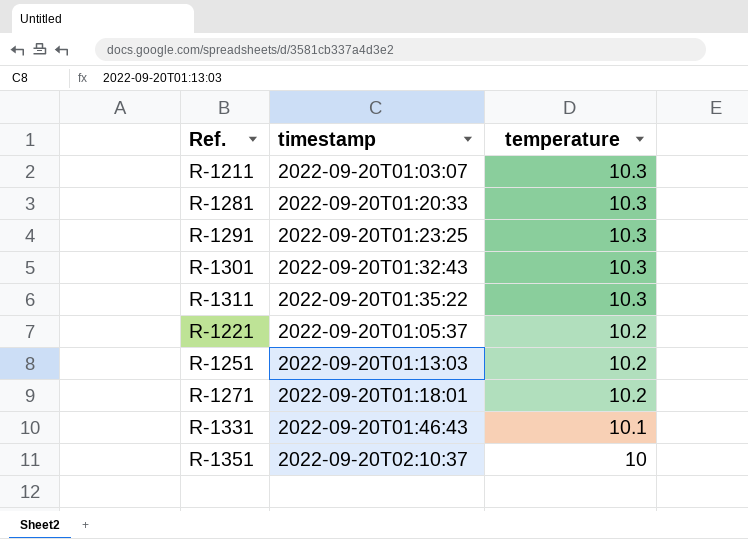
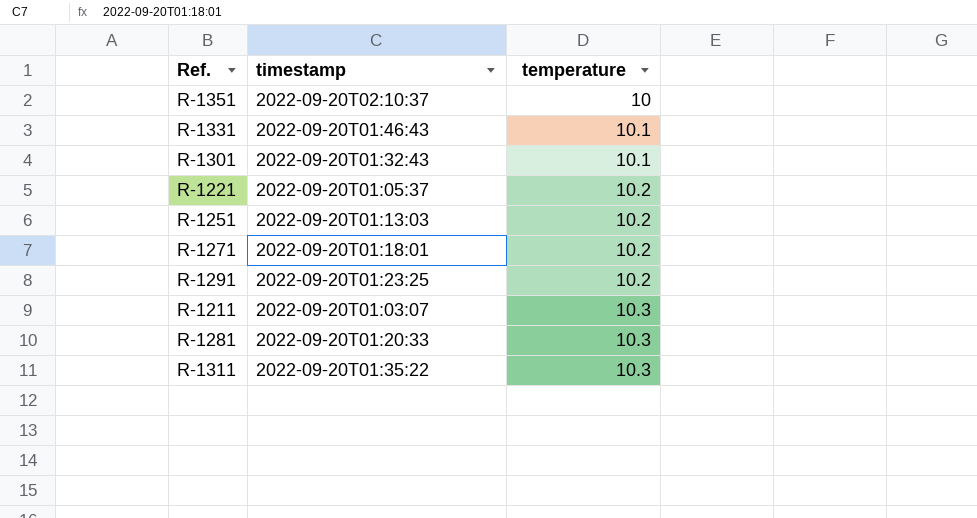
row order: temperature descending -> temperature ascending
R-1301 | temperature: 10.3 -> 10.1
R-1291 | temperature: 10.3 -> 10.2

